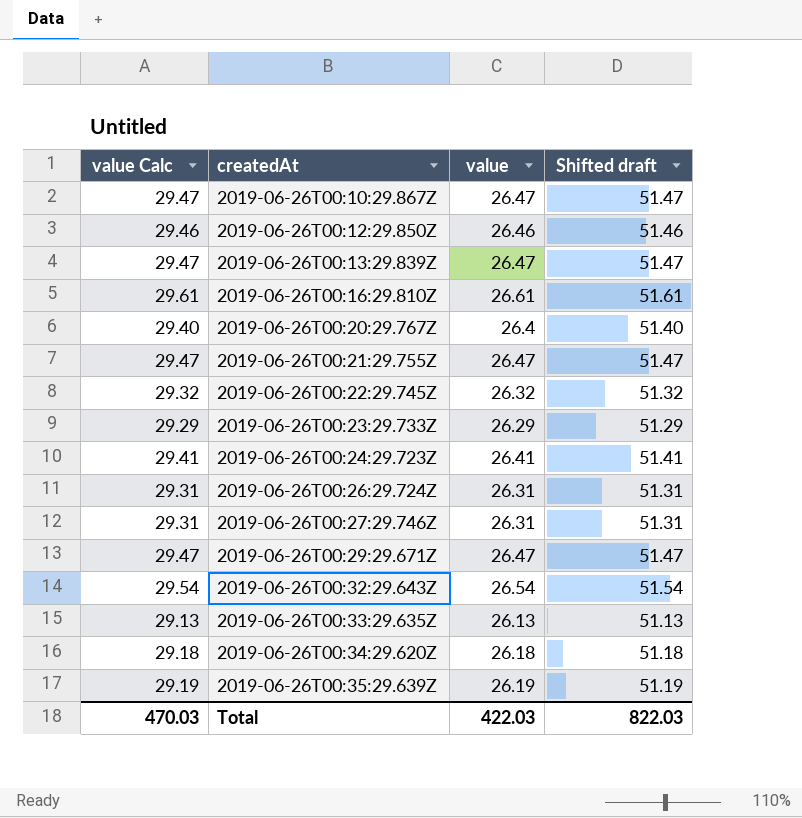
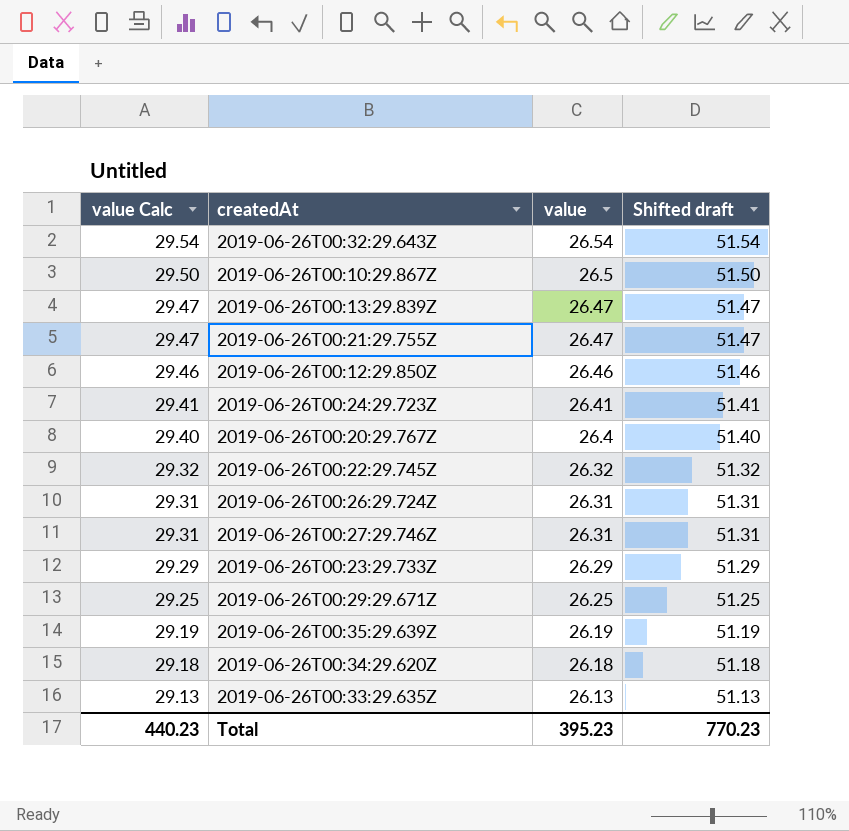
row order: createdAt ascending -> value Calc descending
row 2019-06-26T00:16:29.810Z: 29.61 | 26.61 | 51.61 -> none
2019-06-26T00:10:29.867Z | value Calc: 29.47 -> 29.50
2019-06-26T00:10:29.867Z | value: 26.47 -> 26.5
2019-06-26T00:10:29.867Z | Shifted draft: 51.47 -> 51.50
2019-06-26T00:29:29.671Z | value Calc: 29.47 -> 29.25
2019-06-26T00:29:29.671Z | value: 26.47 -> 26.25
2019-06-26T00:29:29.671Z | Shifted draft: 51.47 -> 51.25
Total | value Calc: 470.03 -> 440.23
Total | value: 422.03 -> 395.23
Total | Shifted draft: 822.03 -> 770.23

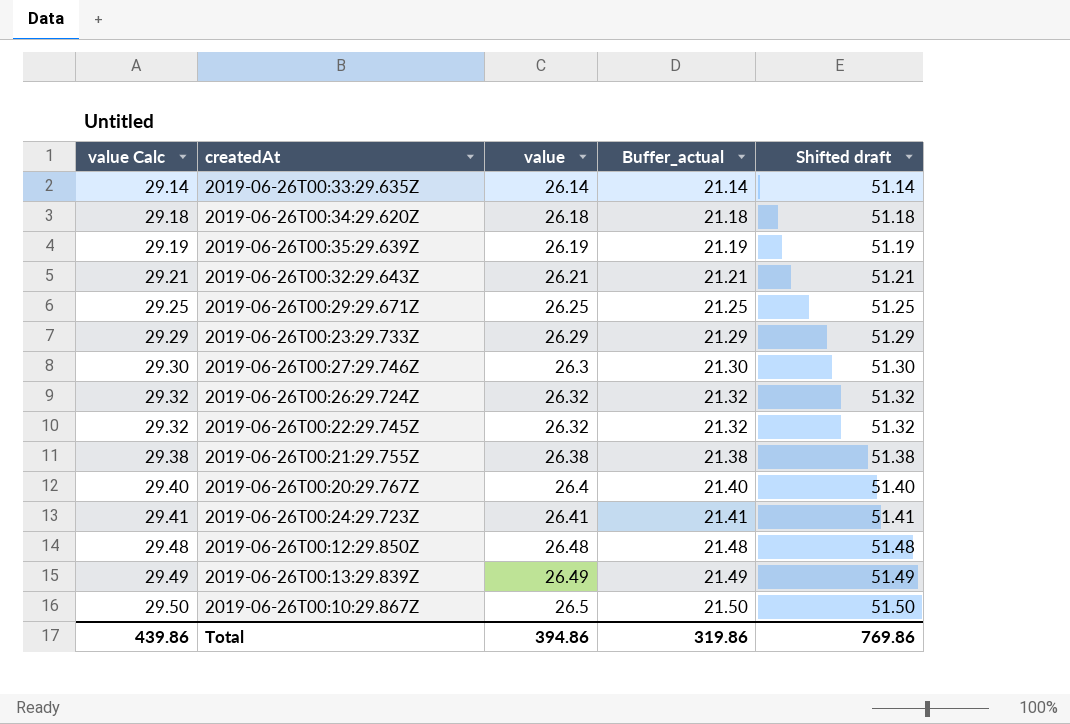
row order: value Calc descending -> value Calc ascending
column Buffer_actual | formula: none -> [value] - 5
2019-06-26T00:33:29.635Z | value Calc: 29.13 -> 29.14
2019-06-26T00:33:29.635Z | value: 26.13 -> 26.14
2019-06-26T00:33:29.635Z | Shifted draft: 51.13 -> 51.14
2019-06-26T00:32:29.643Z | value Calc: 29.54 -> 29.21
2019-06-26T00:32:29.643Z | value: 26.54 -> 26.21
2019-06-26T00:32:29.643Z | Shifted draft: 51.54 -> 51.21
2019-06-26T00:27:29.746Z | value Calc: 29.31 -> 29.30
2019-06-26T00:27:29.746Z | value: 26.31 -> 26.3
2019-06-26T00:27:29.746Z | Shifted draft: 51.31 -> 51.30
2019-06-26T00:26:29.724Z | value Calc: 29.31 -> 29.32
2019-06-26T00:26:29.724Z | value: 26.31 -> 26.32
2019-06-26T00:26:29.724Z | Shifted draft: 51.31 -> 51.32
2019-06-26T00:21:29.755Z | value Calc: 29.47 -> 29.38
2019-06-26T00:21:29.755Z | value: 26.47 -> 26.38
2019-06-26T00:21:29.755Z | Shifted draft: 51.47 -> 51.38
2019-06-26T00:12:29.850Z | value Calc: 29.46 -> 29.48
2019-06-26T00:12:29.850Z | value: 26.46 -> 26.48
2019-06-26T00:12:29.850Z | Shifted draft: 51.46 -> 51.48
2019-06-26T00:13:29.839Z | value Calc: 29.47 -> 29.49
2019-06-26T00:13:29.839Z | value: 26.47 -> 26.49
2019-06-26T00:13:29.839Z | Shifted draft: 51.47 -> 51.49
Total | value Calc: 440.23 -> 439.86
Total | value: 395.23 -> 394.86
Total | Shifted draft: 770.23 -> 769.86

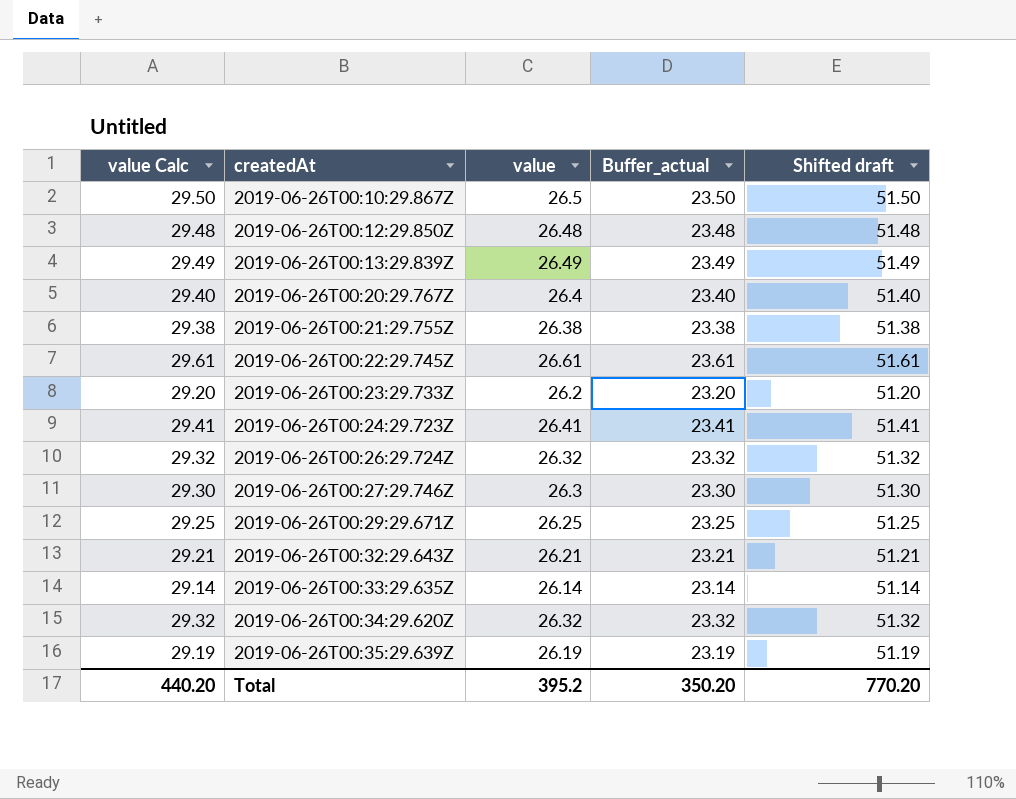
row order: value Calc ascending -> createdAt ascending
column Buffer_actual | formula: [value] - 5 -> [value] - 3
2019-06-26T00:22:29.745Z | value Calc: 29.32 -> 29.61
2019-06-26T00:22:29.745Z | value: 26.32 -> 26.61
2019-06-26T00:22:29.745Z | Shifted draft: 51.32 -> 51.61
2019-06-26T00:23:29.733Z | value Calc: 29.29 -> 29.20
2019-06-26T00:23:29.733Z | value: 26.29 -> 26.2
2019-06-26T00:23:29.733Z | Shifted draft: 51.29 -> 51.20
2019-06-26T00:34:29.620Z | value Calc: 29.18 -> 29.32
2019-06-26T00:34:29.620Z | value: 26.18 -> 26.32
2019-06-26T00:34:29.620Z | Shifted draft: 51.18 -> 51.32
Total | value Calc: 439.86 -> 440.20
Total | value: 394.86 -> 395.2
Total | Buffer_actual: 319.86 -> 350.20
Total | Shifted draft: 769.86 -> 770.20

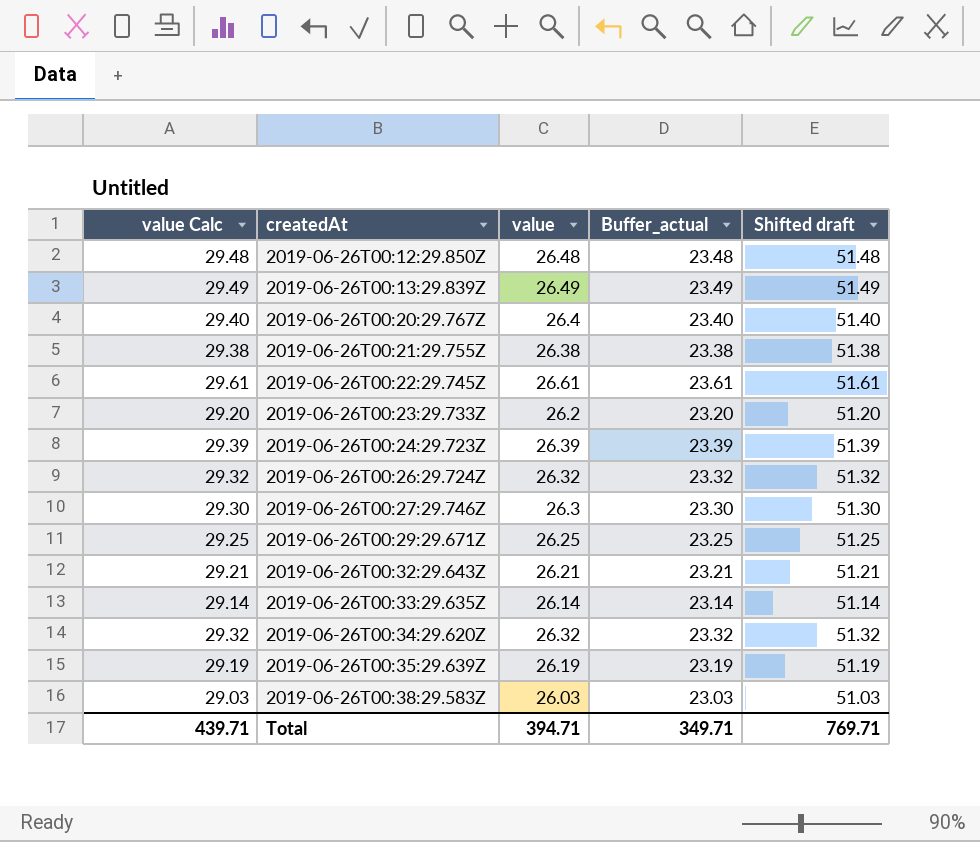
row 2019-06-26T00:10:29.867Z: 29.50 | 26.5 | 23.50 | 51.50 -> none
2019-06-26T00:24:29.723Z | value Calc: 29.41 -> 29.39
2019-06-26T00:24:29.723Z | value: 26.41 -> 26.39
2019-06-26T00:24:29.723Z | Buffer_actual: 23.41 -> 23.39
2019-06-26T00:24:29.723Z | Shifted draft: 51.41 -> 51.39
row 2019-06-26T00:38:29.583Z: none -> 29.03 | 26.03 | 23.03 | 51.03
Total | value Calc: 440.20 -> 439.71
Total | value: 395.2 -> 394.71
Total | Buffer_actual: 350.20 -> 349.71
Total | Shifted draft: 770.20 -> 769.71

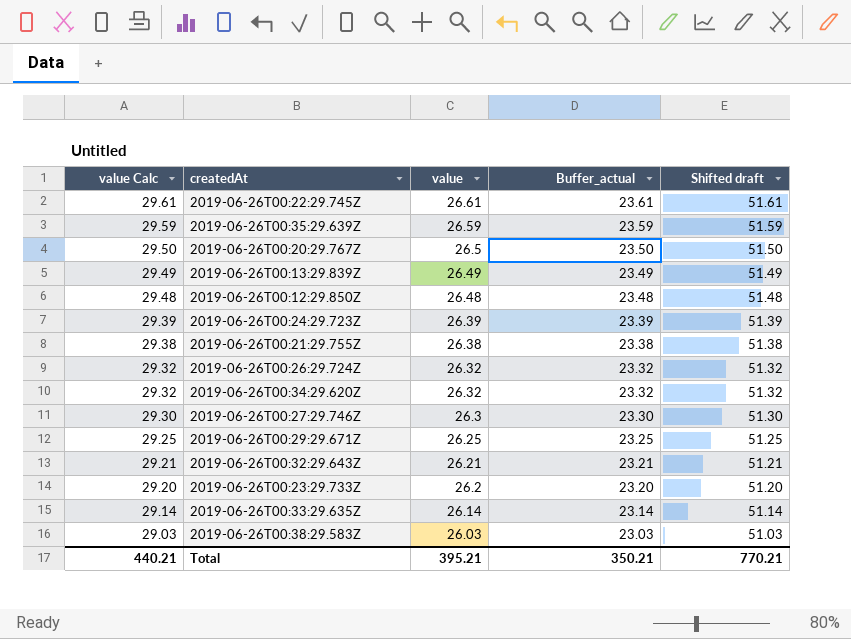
row order: createdAt ascending -> value Calc descending
2019-06-26T00:35:29.639Z | value Calc: 29.19 -> 29.59
2019-06-26T00:35:29.639Z | value: 26.19 -> 26.59
2019-06-26T00:35:29.639Z | Buffer_actual: 23.19 -> 23.59
2019-06-26T00:35:29.639Z | Shifted draft: 51.19 -> 51.59
2019-06-26T00:20:29.767Z | value Calc: 29.40 -> 29.50
2019-06-26T00:20:29.767Z | value: 26.4 -> 26.5
2019-06-26T00:20:29.767Z | Buffer_actual: 23.40 -> 23.50
2019-06-26T00:20:29.767Z | Shifted draft: 51.40 -> 51.50
Total | value Calc: 439.71 -> 440.21
Total | value: 394.71 -> 395.21
Total | Buffer_actual: 349.71 -> 350.21
Total | Shifted draft: 769.71 -> 770.21

